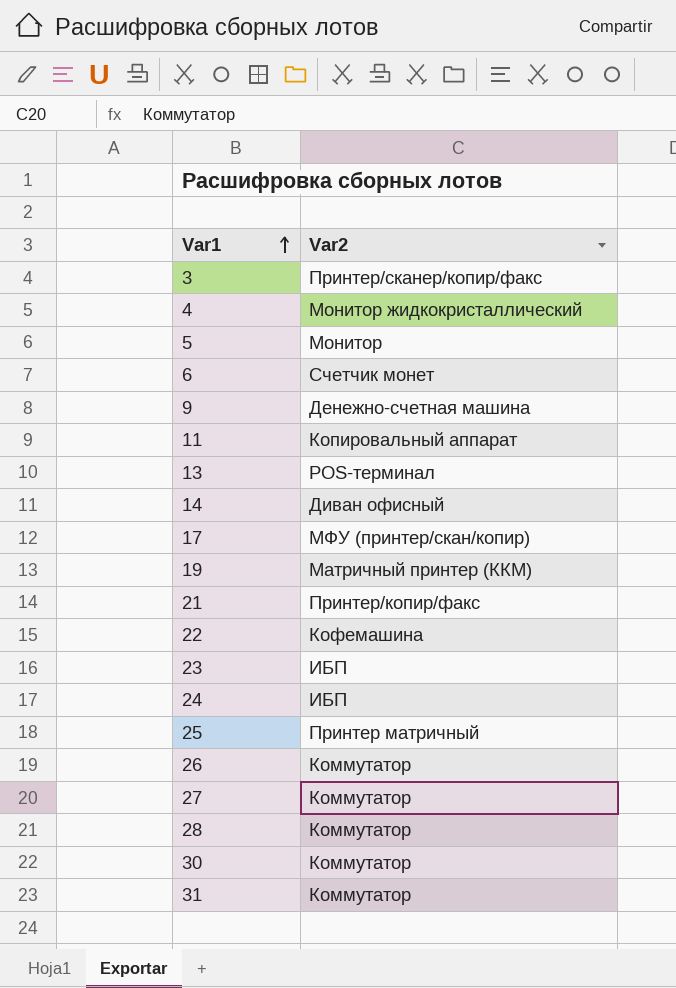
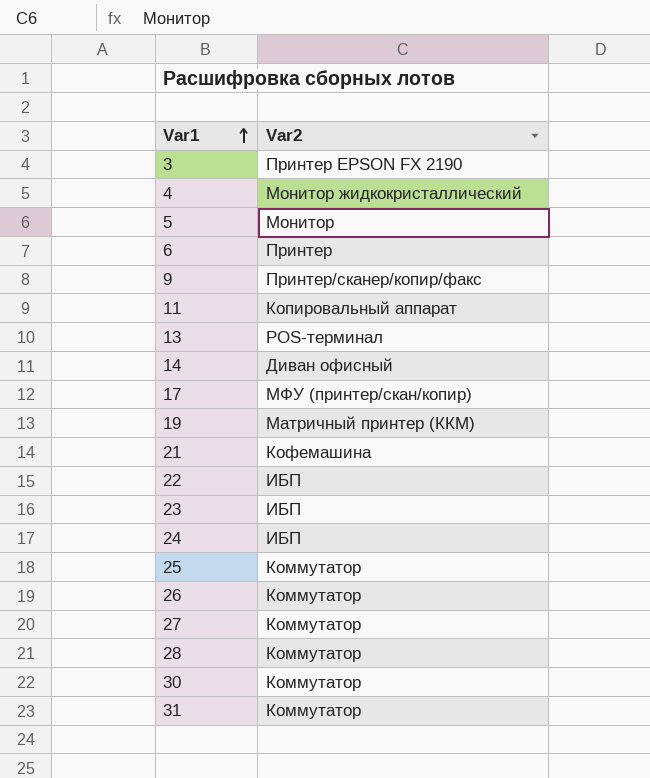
3 | Var2: Принтер/сканер/копир/факс -> Принтер EPSON FX 2190
6 | Var2: Счетчик монет -> Принтер
9 | Var2: Денежно-счетная машина -> Принтер/сканер/копир/факс
21 | Var2: Принтер/копир/факс -> Кофемашина
22 | Var2: Кофемашина -> ИБП
25 | Var2: Принтер матричный -> Коммутатор

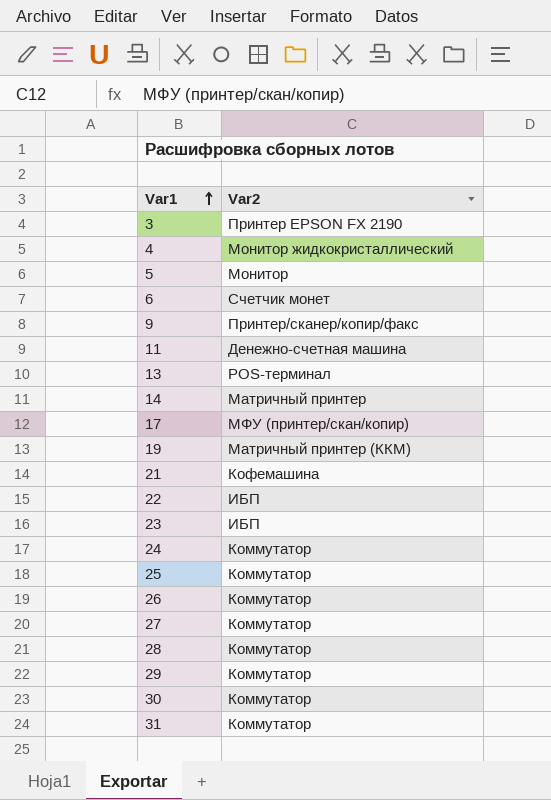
6 | Var2: Принтер -> Счетчик монет
11 | Var2: Копировальный аппарат -> Денежно-счетная машина
14 | Var2: Диван офисный -> Матричный принтер
24 | Var2: ИБП -> Коммутатор
row 29: none -> Коммутатор

